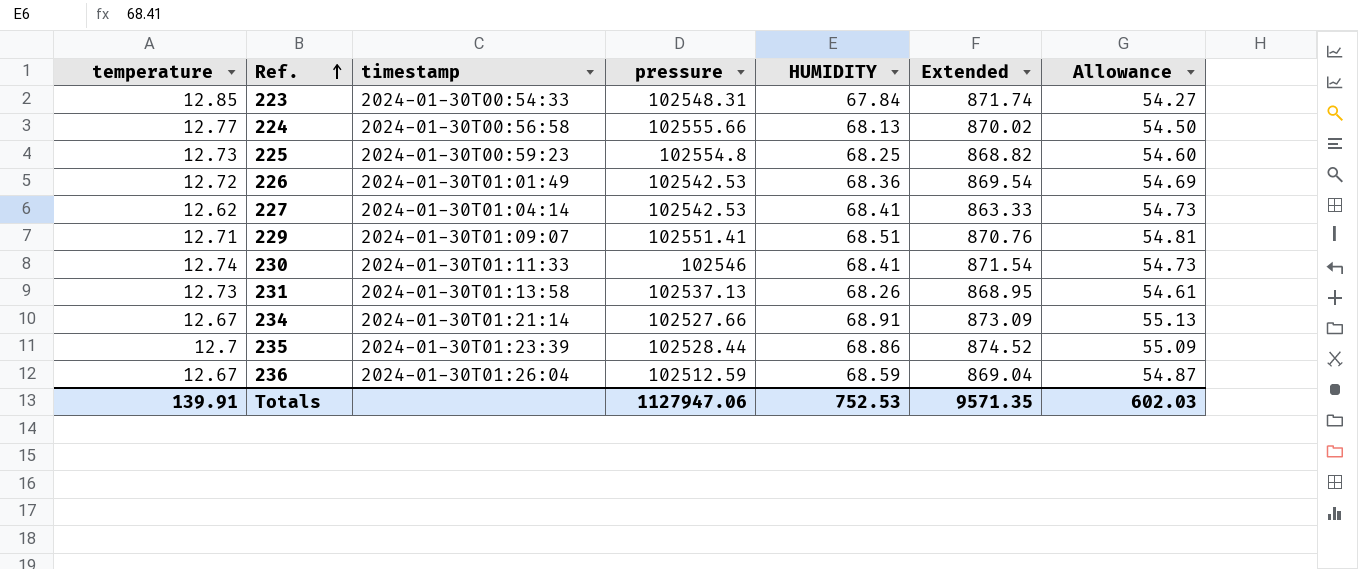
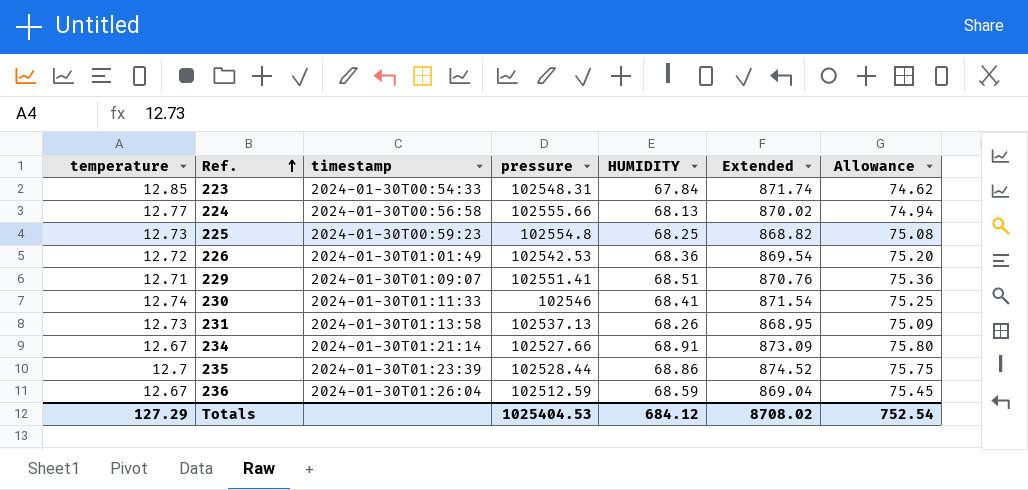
column Allowance | formula: [HUMIDITY] * 0.8 -> [HUMIDITY] * 1.1
row 227: 12.62 | 2024-01-30T01:04:14 | 102542.53 | 68.41 | 863.33 | 54.73 -> none
Totals | temperature: 139.91 -> 127.29
Totals | pressure: 1127947.06 -> 1025404.53
Totals | HUMIDITY: 752.53 -> 684.12
Totals | Extended: 9571.35 -> 8708.02
Totals | Allowance: 602.03 -> 752.54

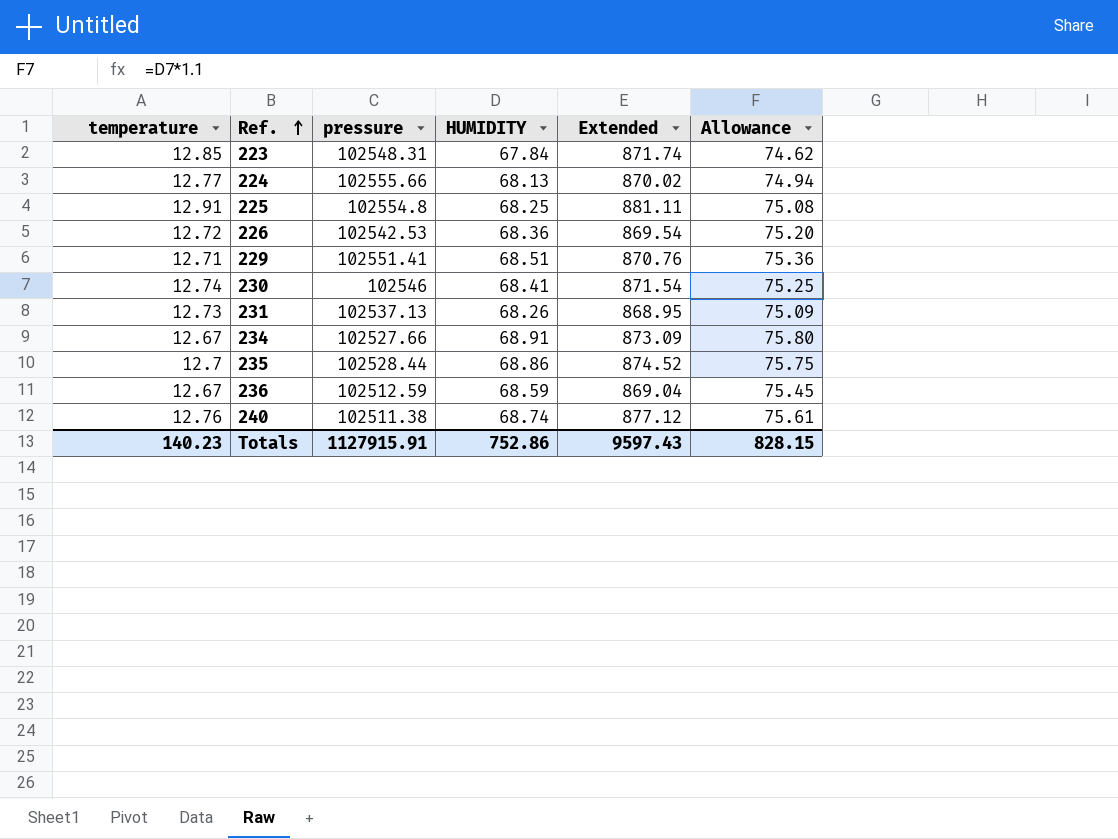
column timestamp | position: 3 -> none
225 | temperature: 12.73 -> 12.91
225 | Extended: 868.82 -> 881.11
row 240: none -> 12.76 | 102511.38 | 68.74 | 877.12 | 75.61
Totals | temperature: 127.29 -> 140.23
Totals | pressure: 1025404.53 -> 1127915.91
Totals | HUMIDITY: 684.12 -> 752.86
Totals | Extended: 8708.02 -> 9597.43
Totals | Allowance: 752.54 -> 828.15

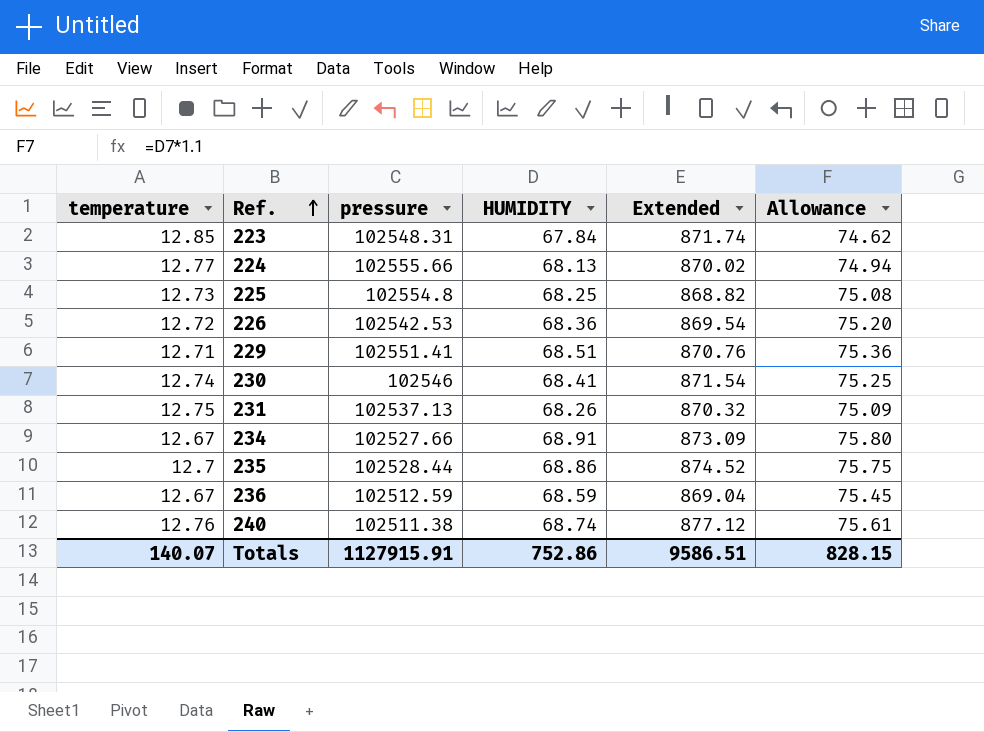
225 | temperature: 12.91 -> 12.73
225 | Extended: 881.11 -> 868.82
231 | temperature: 12.73 -> 12.75
231 | Extended: 868.95 -> 870.32
Totals | temperature: 140.23 -> 140.07
Totals | Extended: 9597.43 -> 9586.51

